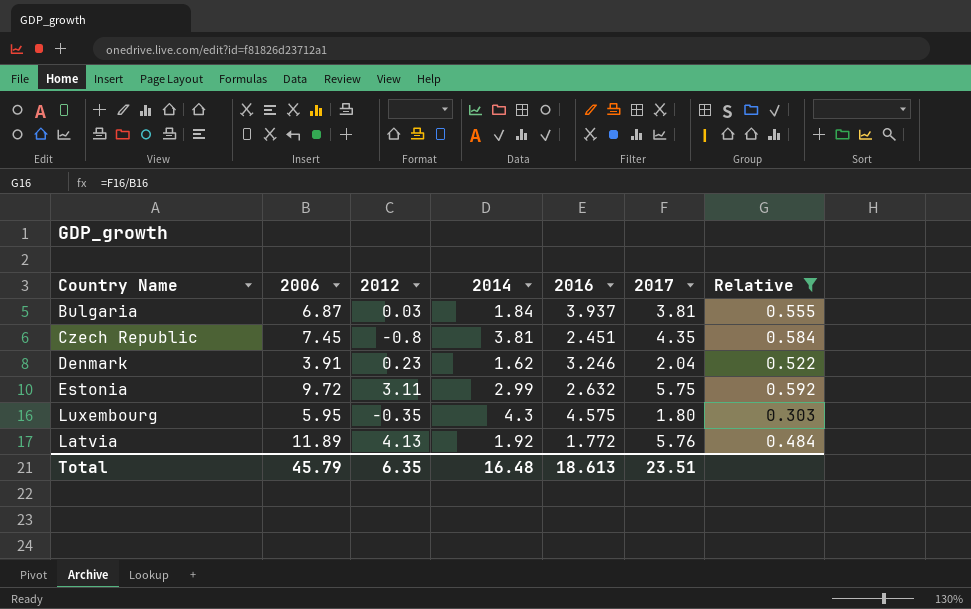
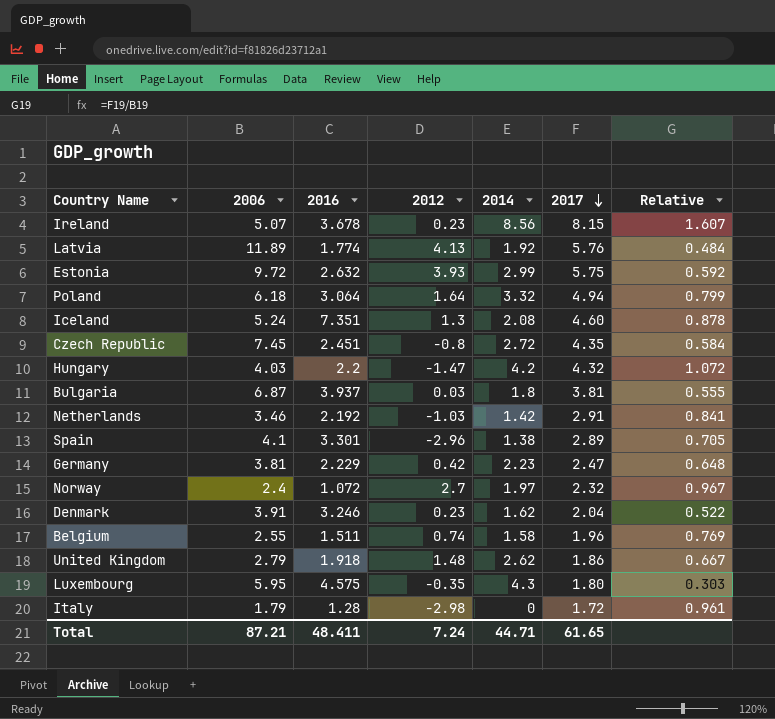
filter: Relative <= 0.592 -> none
row order: none -> 2017 descending
column 2016 | position: 5 -> 3
Latvia | 2016: 1.772 -> 1.774
Estonia | 2012: 3.11 -> 3.93
Czech Republic | 2014: 3.81 -> 2.72
Bulgaria | 2014: 1.84 -> 1.8
Total | 2006: 45.79 -> 87.21
Total | 2016: 18.613 -> 48.411
Total | 2012: 6.35 -> 7.24
Total | 2014: 16.48 -> 44.71
Total | 2017: 23.51 -> 61.65

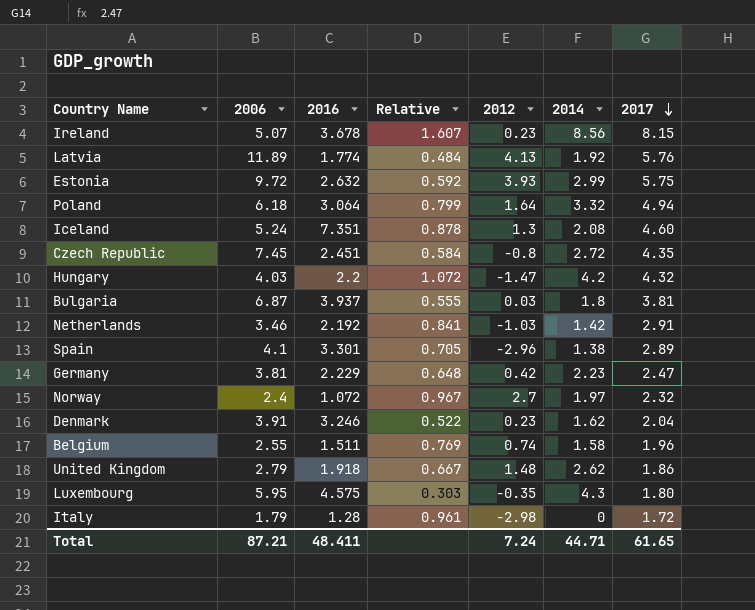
column Relative | position: 7 -> 4

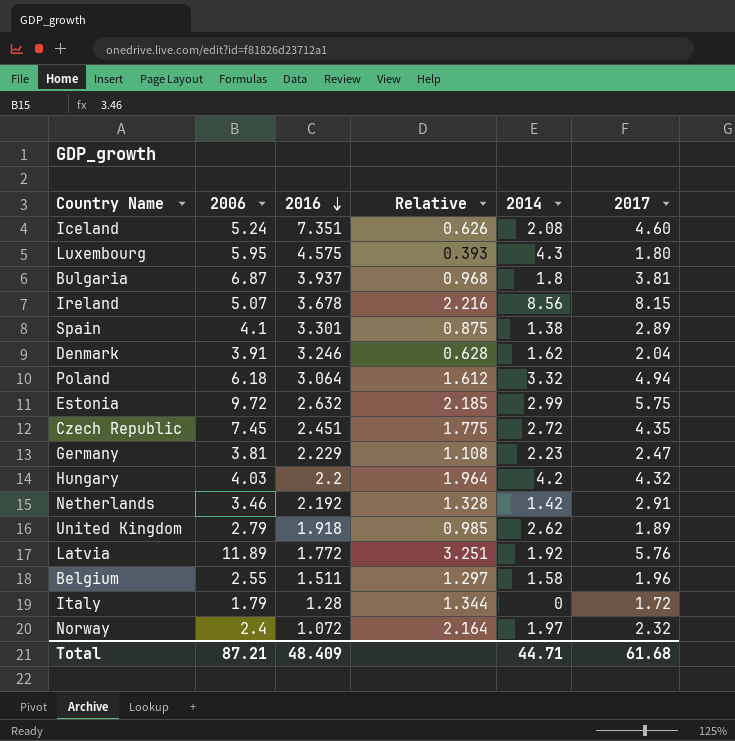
row order: 2017 descending -> 2016 descending
column 2012 | position: 5 -> none
column Relative | formula: [2017] / [2006] -> [2017] / [2016]
United Kingdom | 2017: 1.86 -> 1.89
Latvia | 2016: 1.774 -> 1.772
Total | 2016: 48.411 -> 48.409
Total | 2017: 61.65 -> 61.68

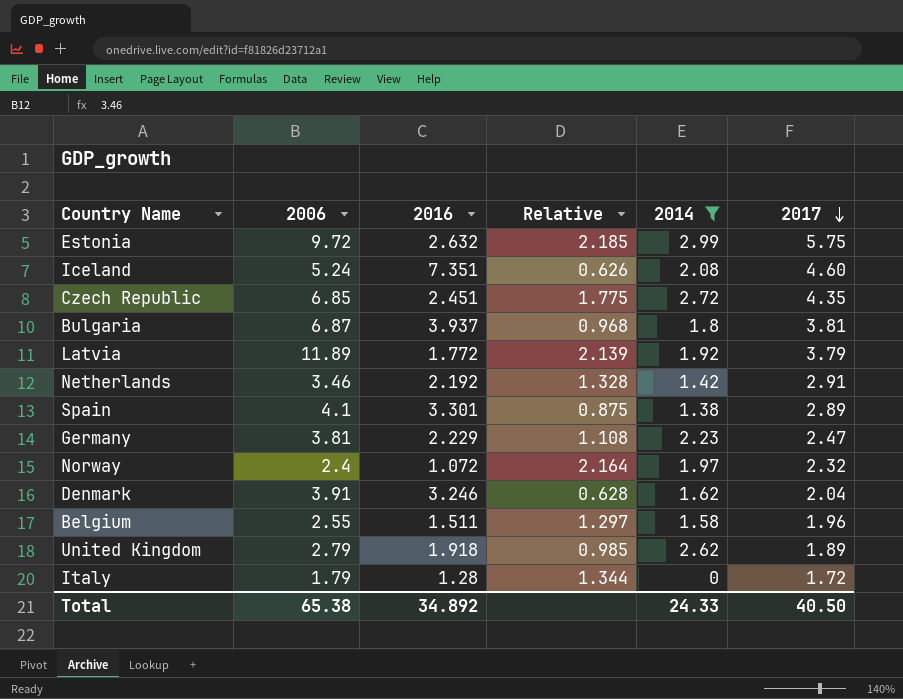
filter: none -> 2014 <= 2.99
row order: 2016 descending -> 2017 descending
Czech Republic | 2006: 7.45 -> 6.85
Latvia | Relative: 3.251 -> 2.139
Latvia | 2017: 5.76 -> 3.79
Total | 2006: 87.21 -> 65.38
Total | 2016: 48.409 -> 34.892
Total | 2014: 44.71 -> 24.33
Total | 2017: 61.68 -> 40.50

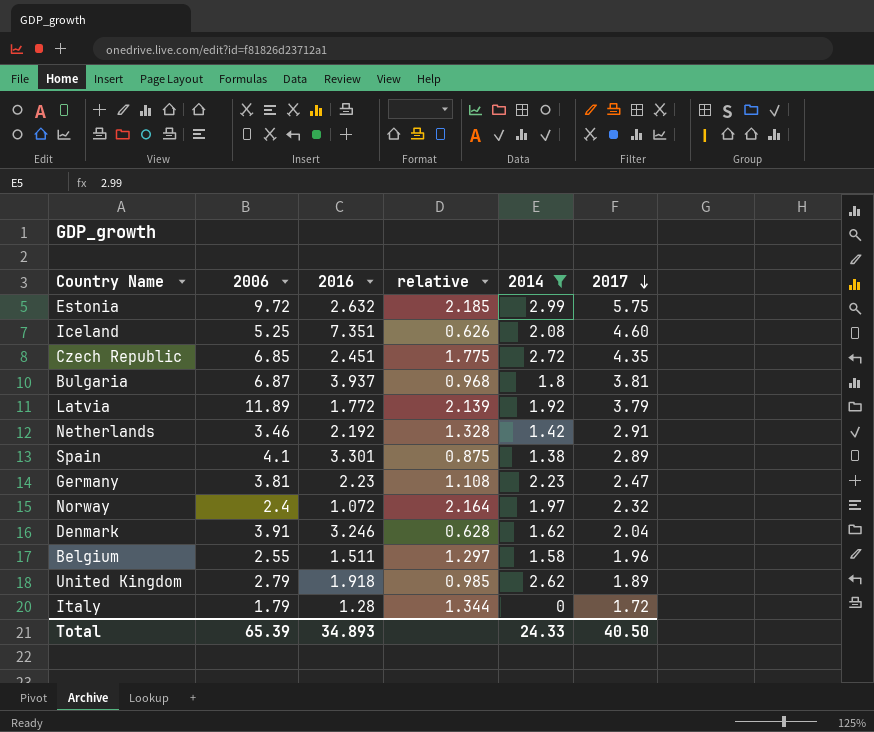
column name: Relative -> relative
Iceland | 2006: 5.24 -> 5.25
Germany | 2016: 2.229 -> 2.23
Total | 2006: 65.38 -> 65.39
Total | 2016: 34.892 -> 34.893

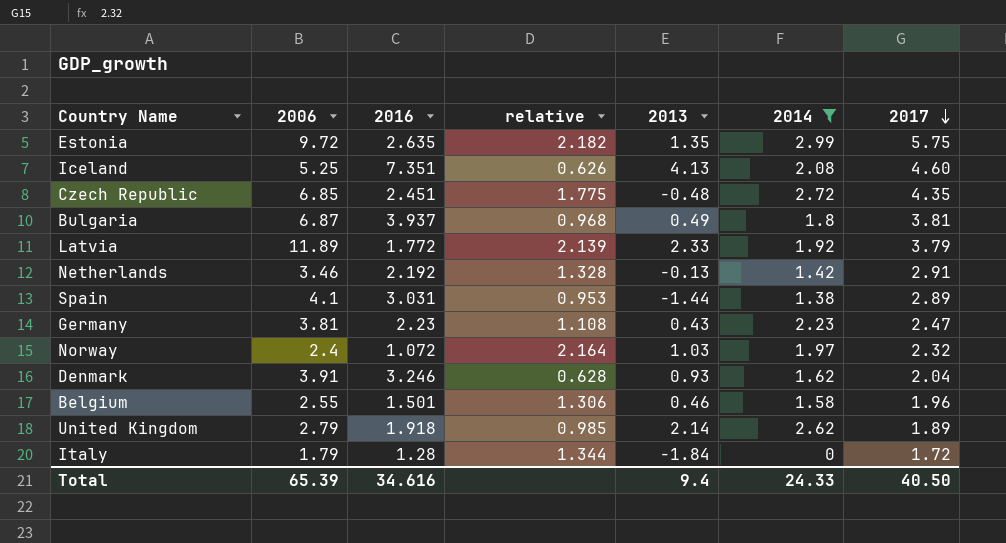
column 2013 | position: none -> 5
Estonia | 2016: 2.632 -> 2.635
Estonia | relative: 2.185 -> 2.182
Spain | 2016: 3.301 -> 3.031
Spain | relative: 0.875 -> 0.953
Belgium | 2016: 1.511 -> 1.501
Belgium | relative: 1.297 -> 1.306
Total | 2016: 34.893 -> 34.616

